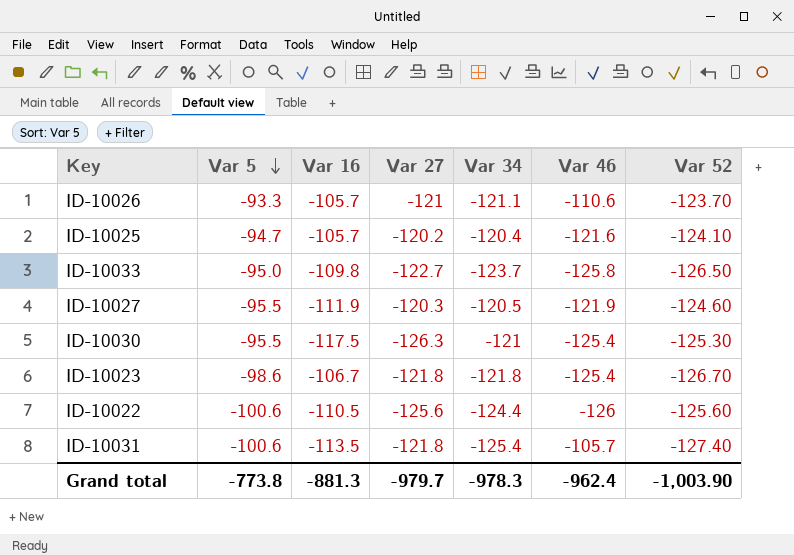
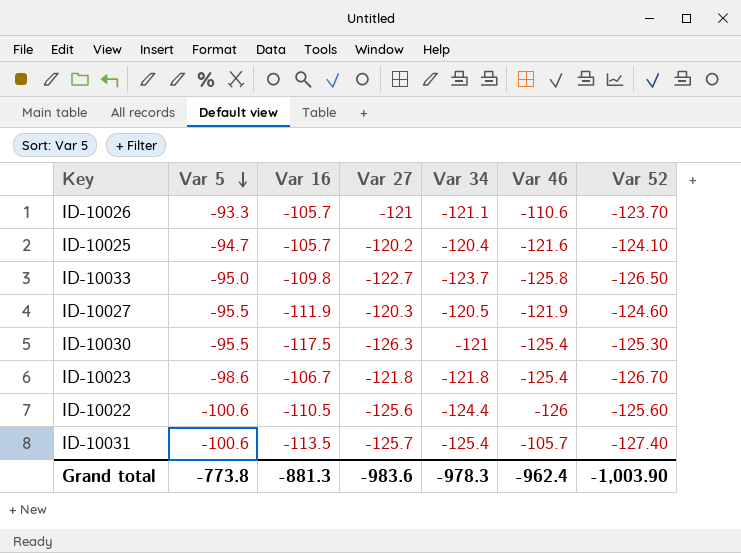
ID-10031 | Var 27: -121.8 -> -125.7
Grand total | Var 27: -979.7 -> -983.6

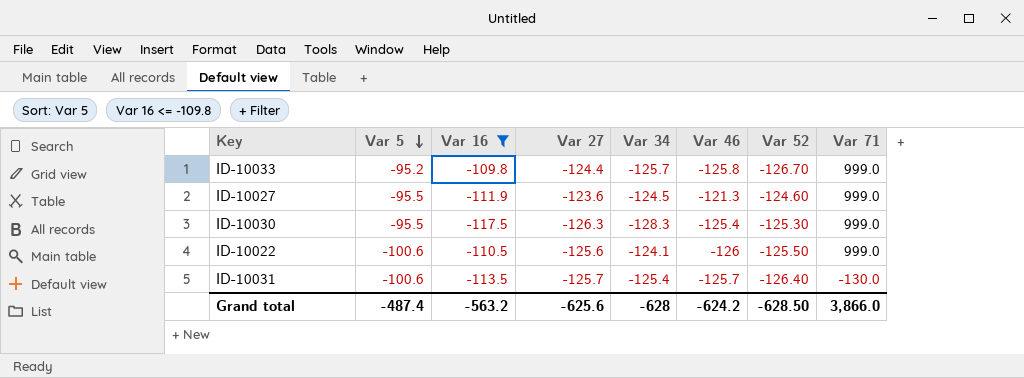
filter: none -> Var 16 <= -109.8
column Var 71 | position: none -> 8
ID-10033 | Var 5: -95.0 -> -95.2
ID-10033 | Var 27: -122.7 -> -124.4
ID-10033 | Var 34: -123.7 -> -125.7
ID-10033 | Var 52: -126.50 -> -126.70
ID-10027 | Var 27: -120.3 -> -123.6
ID-10027 | Var 34: -120.5 -> -124.5
ID-10027 | Var 46: -121.9 -> -121.3
ID-10030 | Var 34: -121 -> -128.3
ID-10022 | Var 34: -124.4 -> -124.1
ID-10022 | Var 52: -125.60 -> -125.50
ID-10031 | Var 46: -105.7 -> -125.7
ID-10031 | Var 52: -127.40 -> -126.40
Grand total | Var 5: -773.8 -> -487.4
Grand total | Var 16: -881.3 -> -563.2
Grand total | Var 27: -983.6 -> -625.6
Grand total | Var 34: -978.3 -> -628
Grand total | Var 46: -962.4 -> -624.2
Grand total | Var 52: -1,003.90 -> -628.50

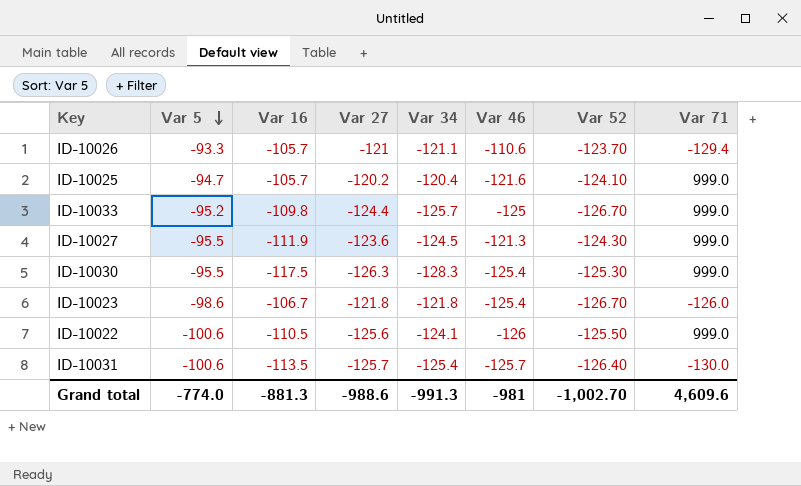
filter: Var 16 <= -109.8 -> none
ID-10033 | Var 46: -125.8 -> -125
ID-10027 | Var 52: -124.60 -> -124.30
Grand total | Var 5: -487.4 -> -774.0
Grand total | Var 16: -563.2 -> -881.3
Grand total | Var 27: -625.6 -> -988.6
Grand total | Var 34: -628 -> -991.3
Grand total | Var 46: -624.2 -> -981
Grand total | Var 52: -628.50 -> -1,002.70
Grand total | Var 71: 3,866.0 -> 4,609.6

